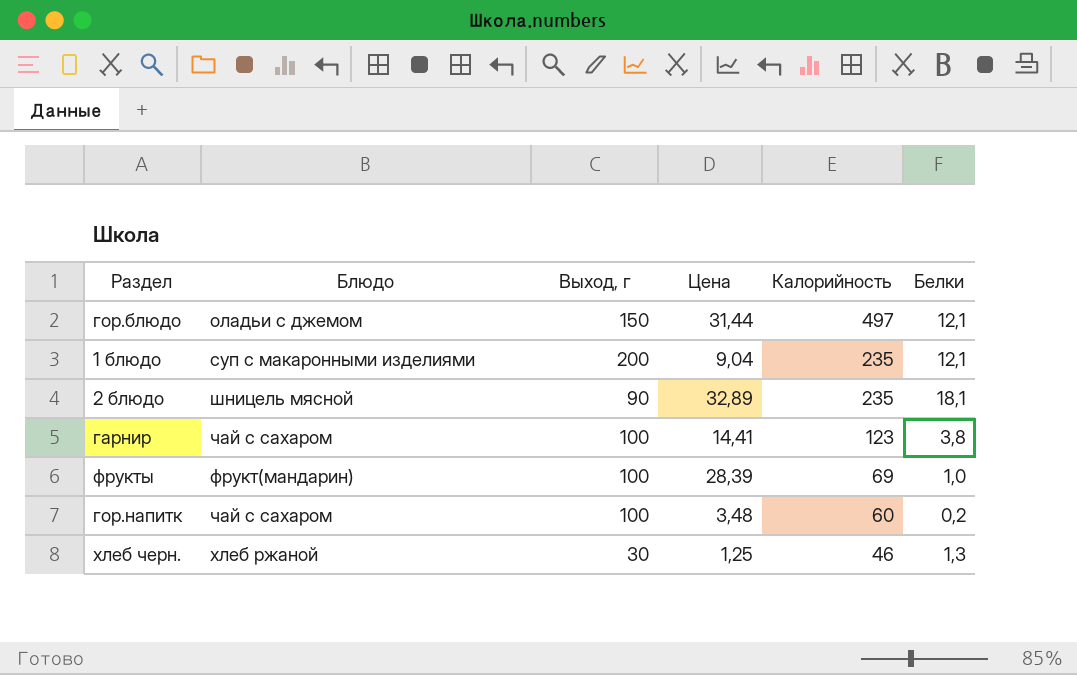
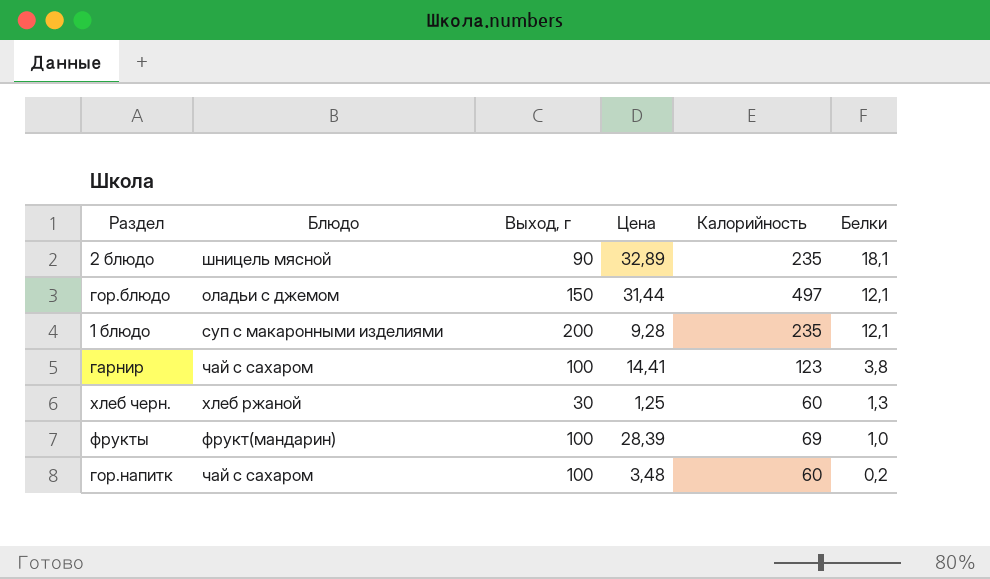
row order: Калорийность descending -> Белки descending
1 блюдо | Цена: 9,04 -> 9,28
хлеб черн. | Калорийность: 46 -> 60

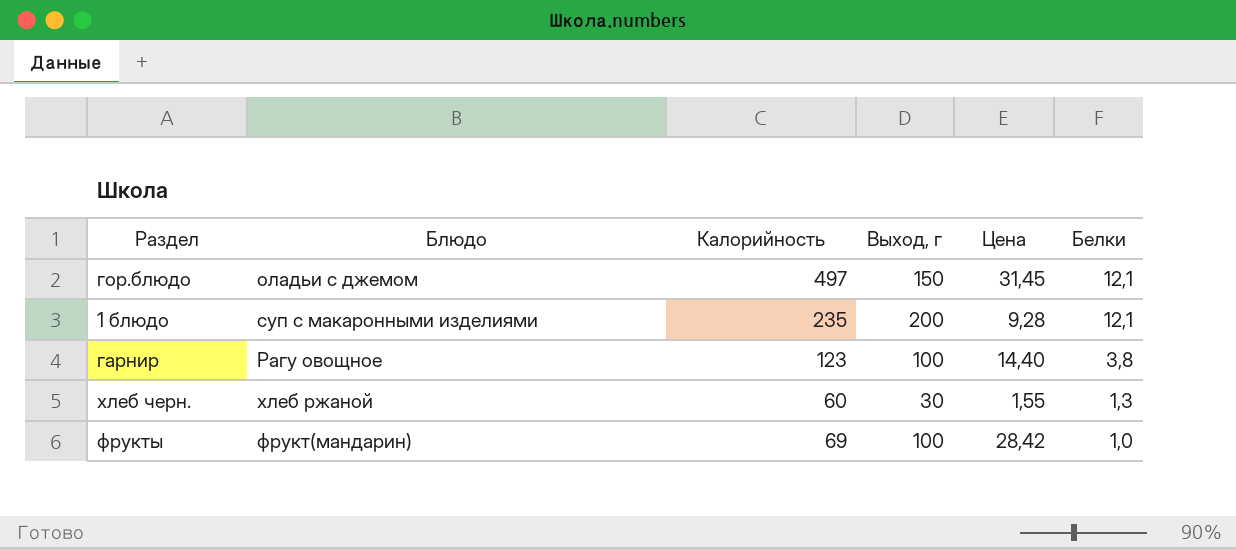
column Калорийность | position: 5 -> 3
row 2 блюдо: шницель мясной | 90 | 32,89 | 235 | 18,1 -> none
row гор.напитк: чай с сахаром | 100 | 3,48 | 60 | 0,2 -> none
гор.блюдо | Цена: 31,44 -> 31,45
гарнир | Блюдо: чай с сахаром -> Рагу овощное
гарнир | Цена: 14,41 -> 14,40
хлеб черн. | Цена: 1,25 -> 1,55
фрукты | Цена: 28,39 -> 28,42

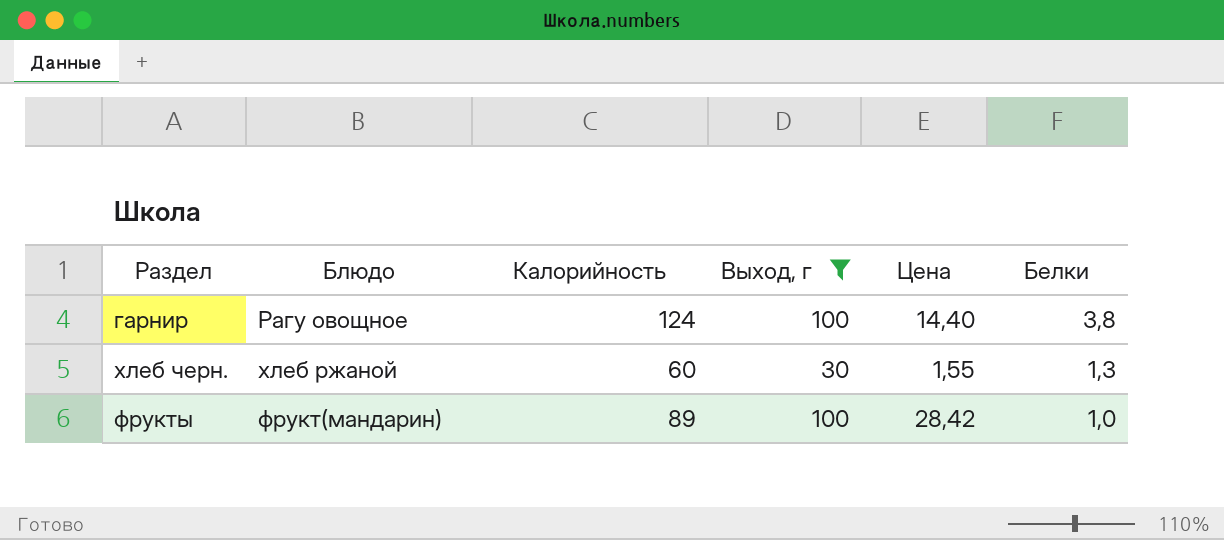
filter: none -> Выход, г <= 100
гарнир | Калорийность: 123 -> 124
фрукты | Калорийность: 69 -> 89

